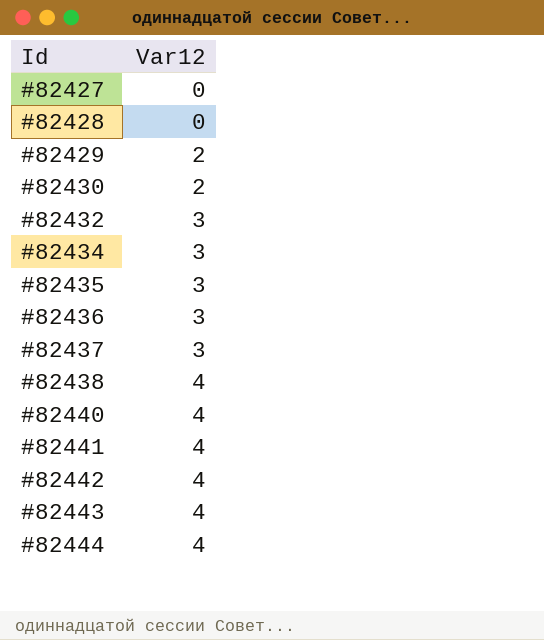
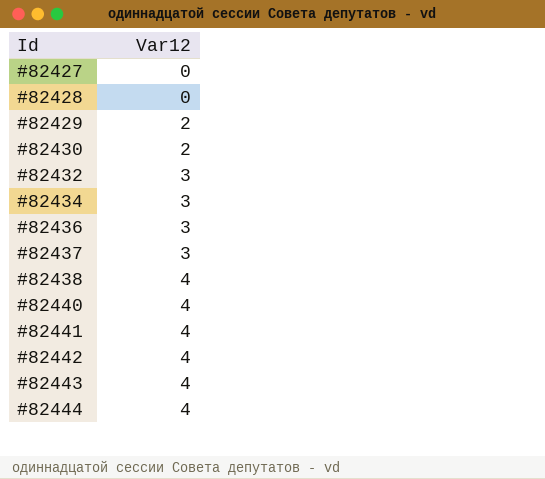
row #82435: 3 -> none

